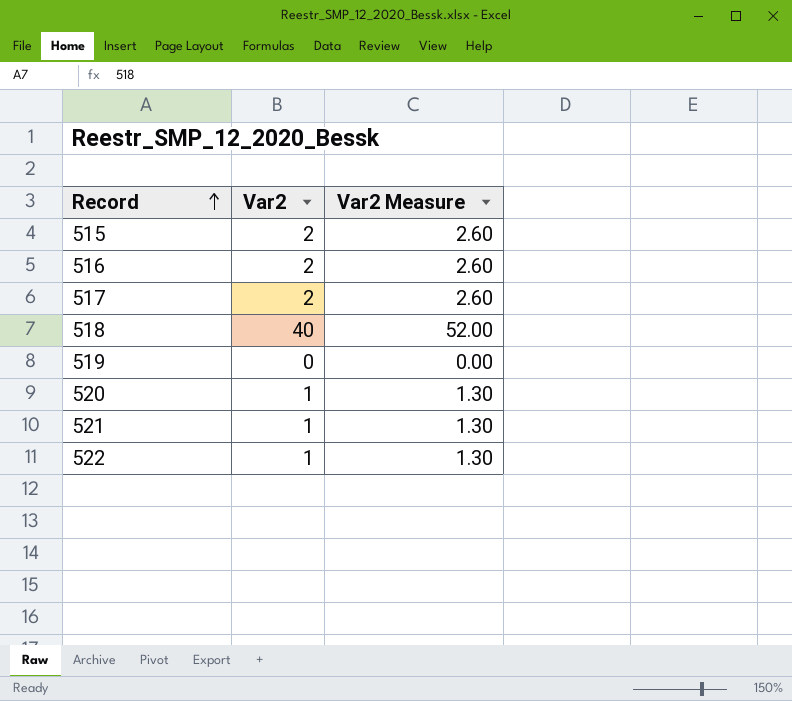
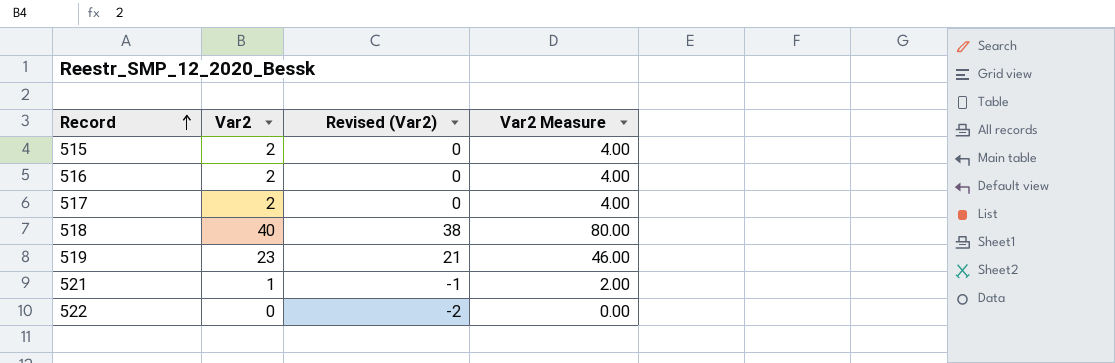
column Revised (Var2) | formula: none -> [Var2] - 2
column Var2 Measure | formula: [Var2] * 1.3 -> [Var2] * 2
row 520: 1 | 1.30 -> none
519 | Var2: 0 -> 23
522 | Var2: 1 -> 0

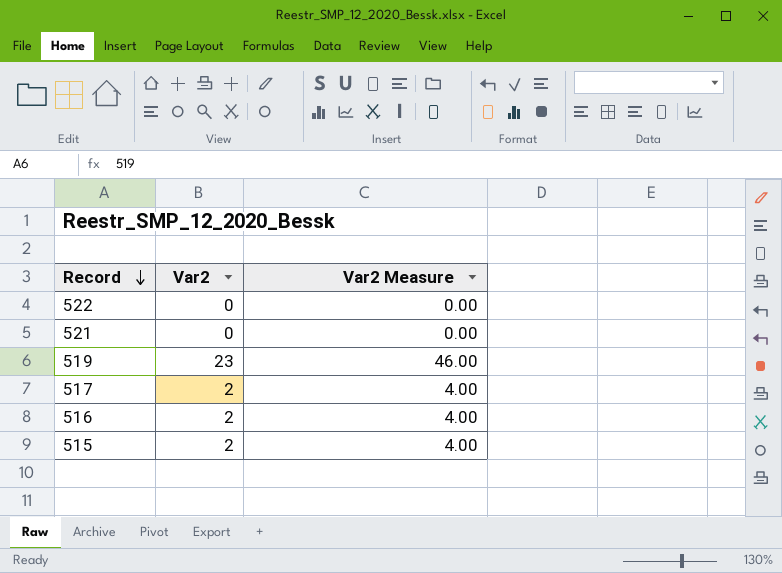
row order: Record ascending -> Record descending
column Revised (Var2) | formula: [Var2] - 2 -> none
row 518: 40 | 38 | 80.00 -> none
521 | Var2: 1 -> 0
521 | Var2 Measure: 2.00 -> 0.00

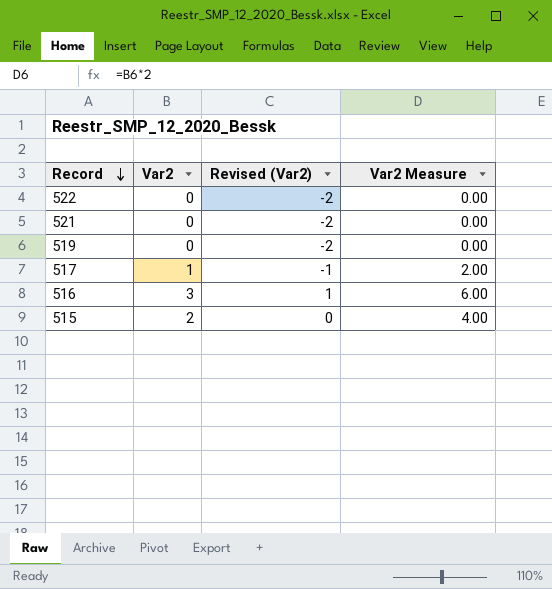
column Revised (Var2) | formula: none -> [Var2] - 2
519 | Var2: 23 -> 0
519 | Var2 Measure: 46.00 -> 0.00
517 | Var2: 2 -> 1
517 | Var2 Measure: 4.00 -> 2.00
516 | Var2: 2 -> 3
516 | Var2 Measure: 4.00 -> 6.00

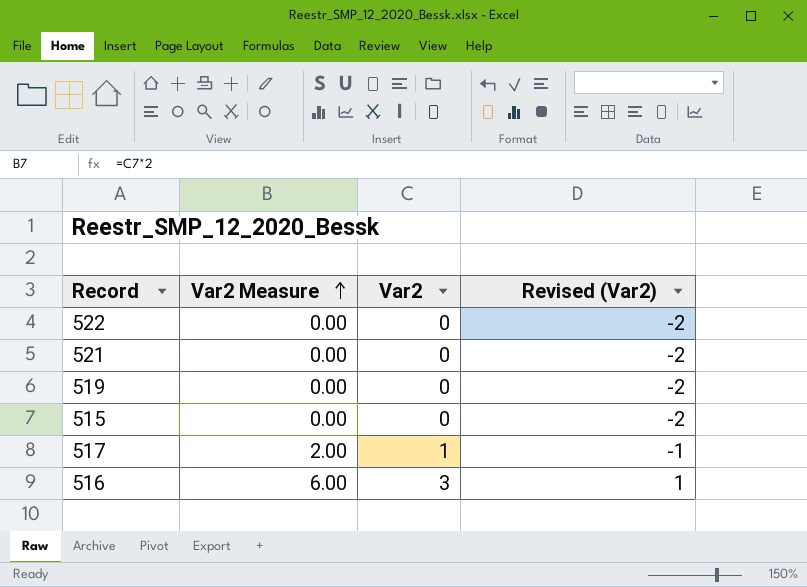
row order: Record descending -> Var2 Measure ascending
column Var2 Measure | position: 4 -> 2
515 | Var2 Measure: 4.00 -> 0.00
515 | Var2: 2 -> 0
515 | Revised (Var2): 0 -> -2

